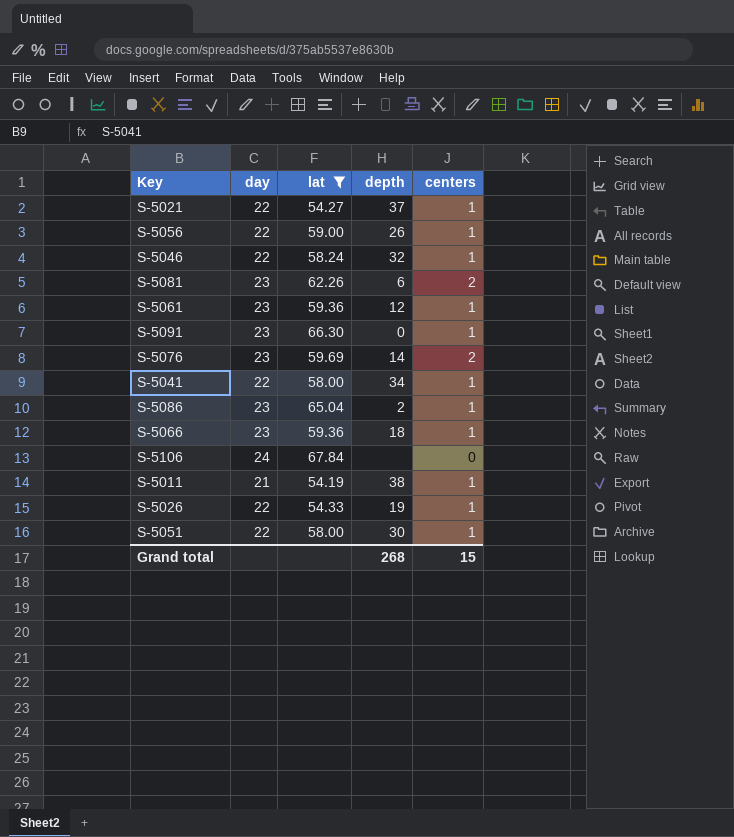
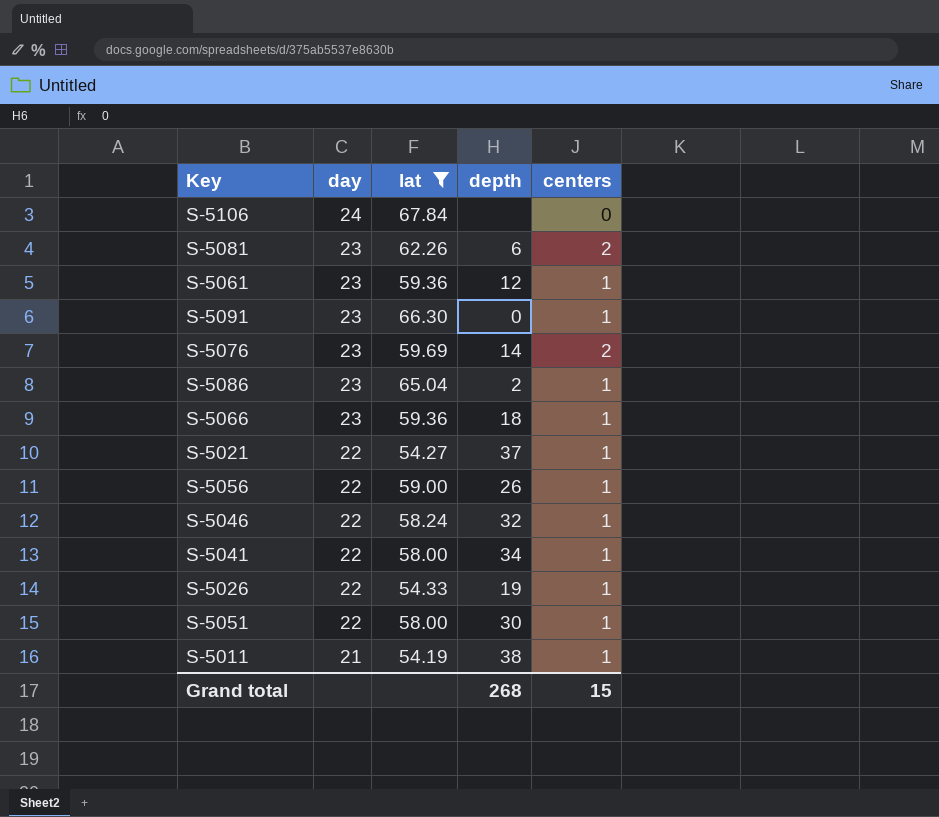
row order: none -> day descending

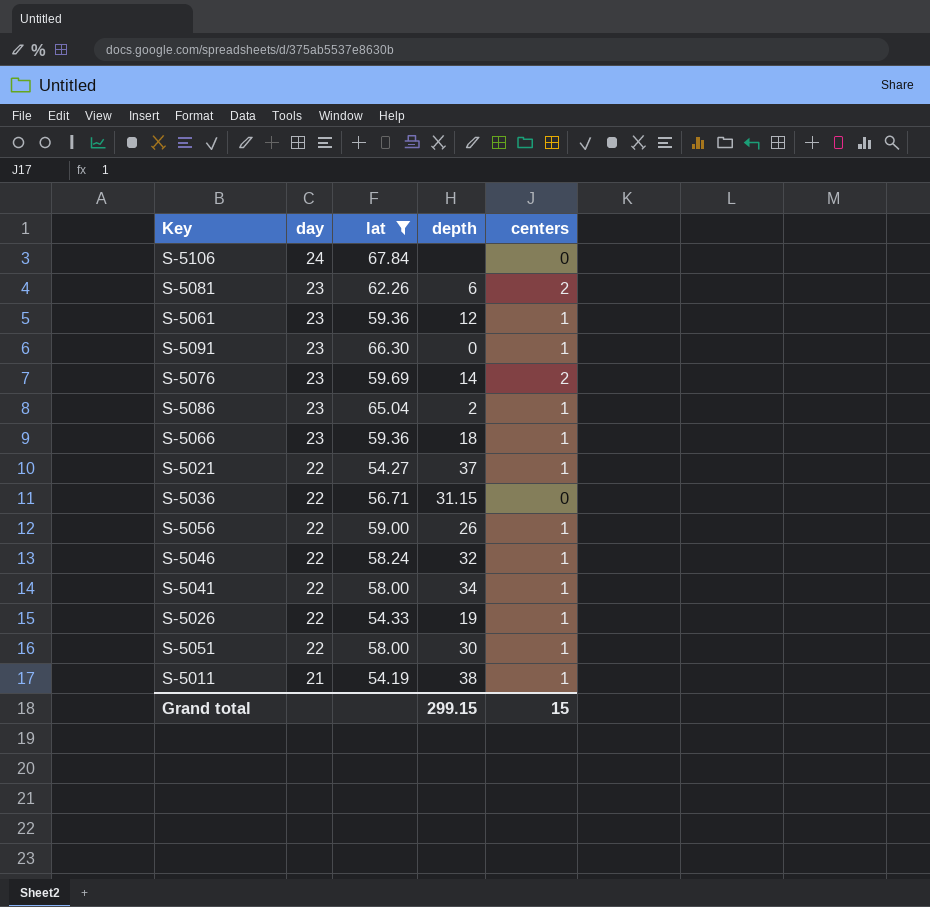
row S-5036: none -> 22 | 56.71 | 31.15 | 0
Grand total | depth: 268 -> 299.15

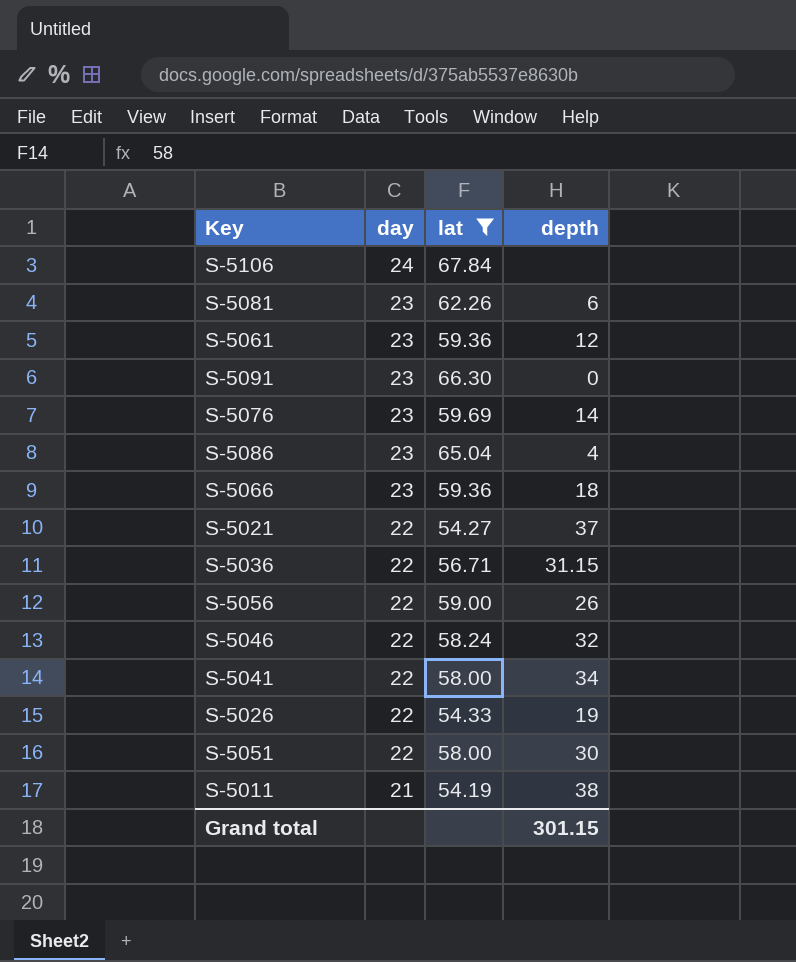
column centers | position: 5 -> none
S-5086 | depth: 2 -> 4
Grand total | depth: 299.15 -> 301.15

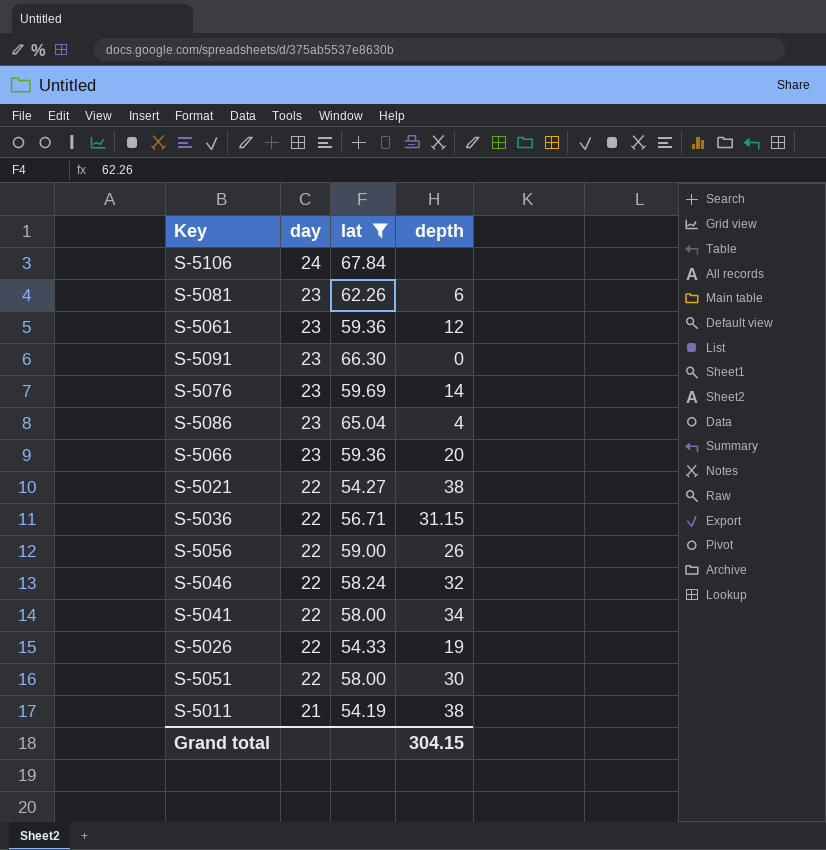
S-5066 | depth: 18 -> 20
S-5021 | depth: 37 -> 38
Grand total | depth: 301.15 -> 304.15

